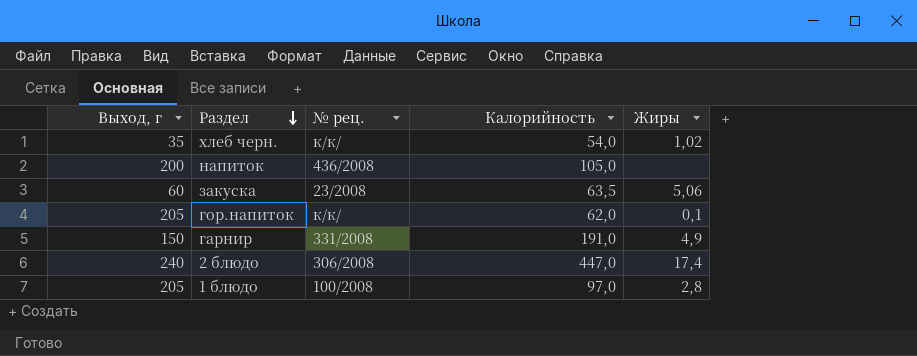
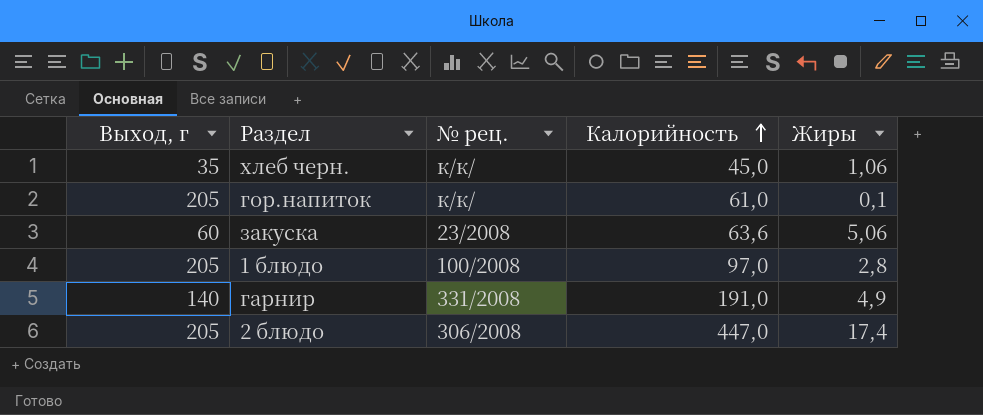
row order: Раздел descending -> Калорийность ascending
row напиток: 200 | 436/2008 | 105,0 | none -> none
хлеб черн. | Калорийность: 54,0 -> 45,0
хлеб черн. | Жиры: 1,02 -> 1,06
гор.напиток | Калорийность: 62,0 -> 61,0
закуска | Калорийность: 63,5 -> 63,6
гарнир | Выход, г: 150 -> 140
2 блюдо | Выход, г: 240 -> 205

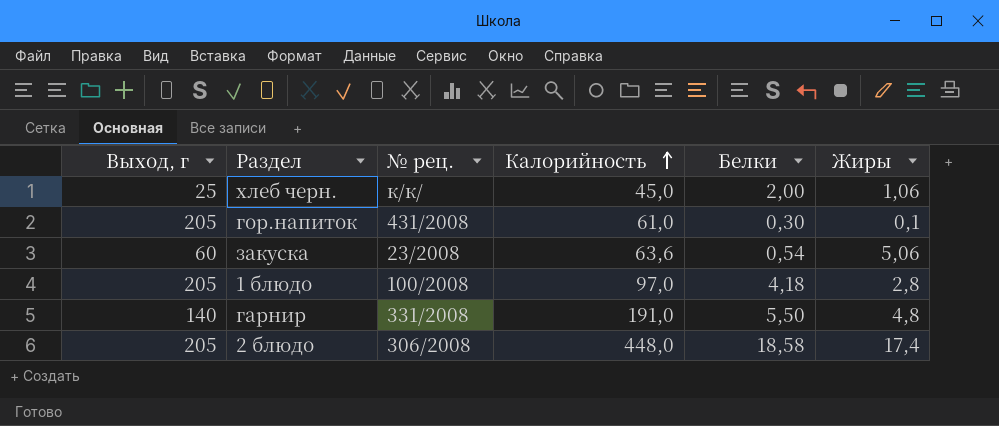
column Белки | position: none -> 5
хлеб черн. | Выход, г: 35 -> 25
гор.напиток | № рец.: к/к/ -> 431/2008
гарнир | Жиры: 4,9 -> 4,8
2 блюдо | Калорийность: 447,0 -> 448,0

